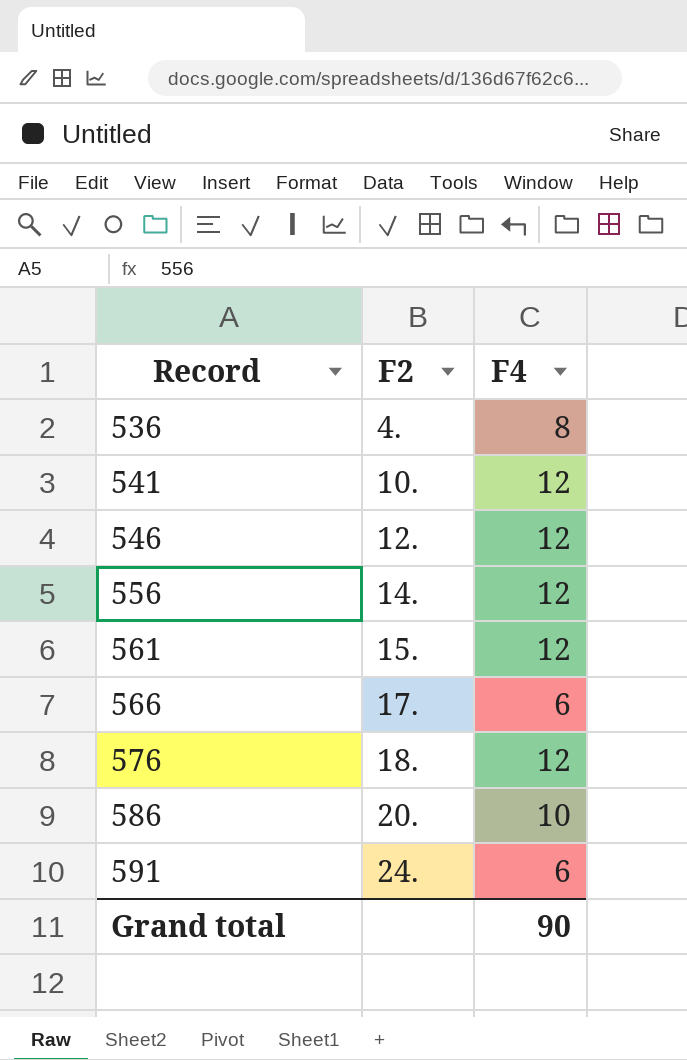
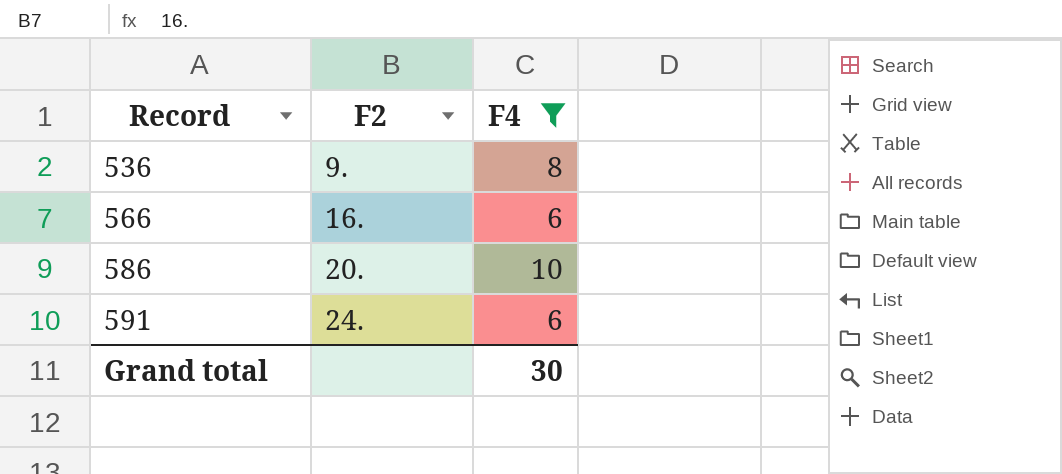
filter: none -> F4 != 12
536 | F2: 4. -> 9.
566 | F2: 17. -> 16.
Grand total | F4: 90 -> 30

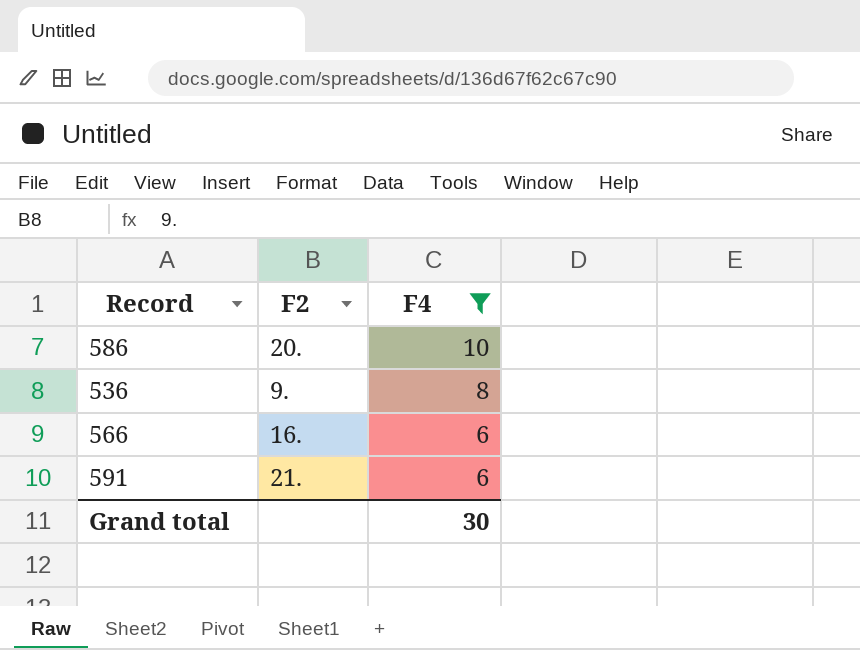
row order: Record ascending -> F4 descending
591 | F2: 24. -> 21.

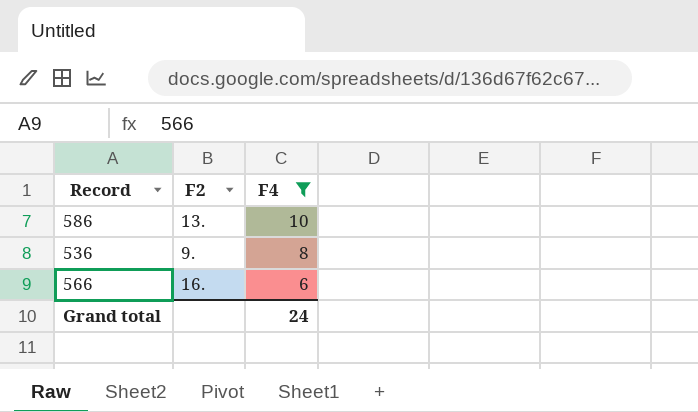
row 591: 21. | 6 -> none
586 | F2: 20. -> 13.
Grand total | F4: 30 -> 24

